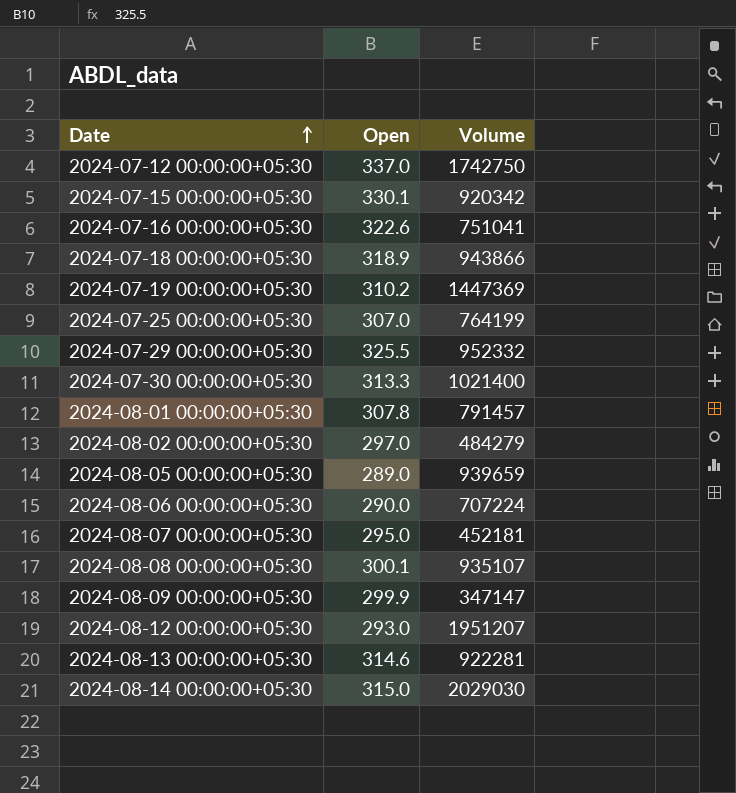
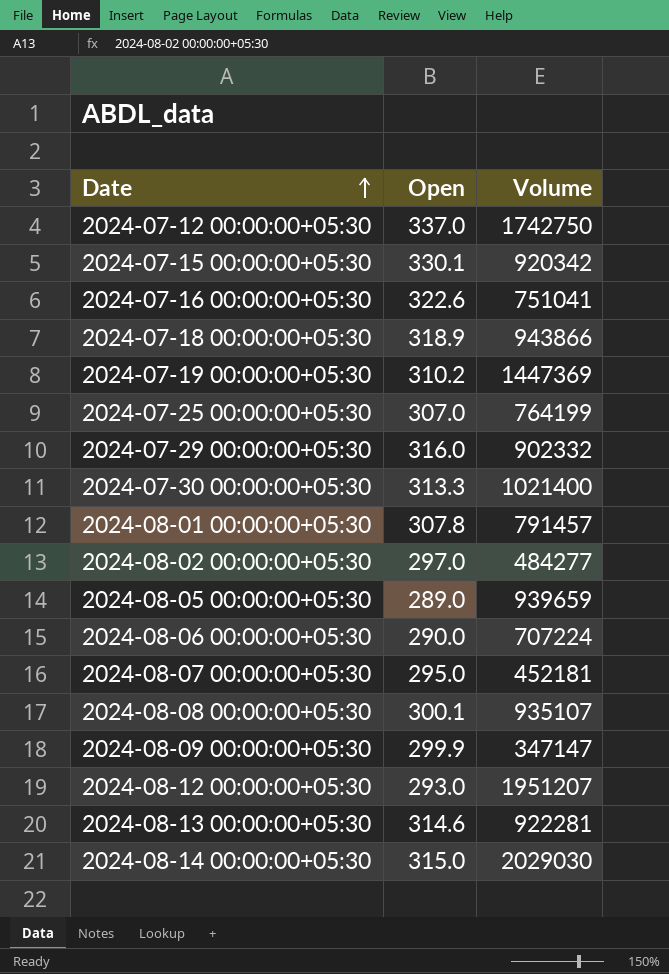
2024-07-29 00:00:00+05:30 | Open: 325.5 -> 316.0
2024-07-29 00:00:00+05:30 | Volume: 952332 -> 902332
2024-08-02 00:00:00+05:30 | Volume: 484279 -> 484277

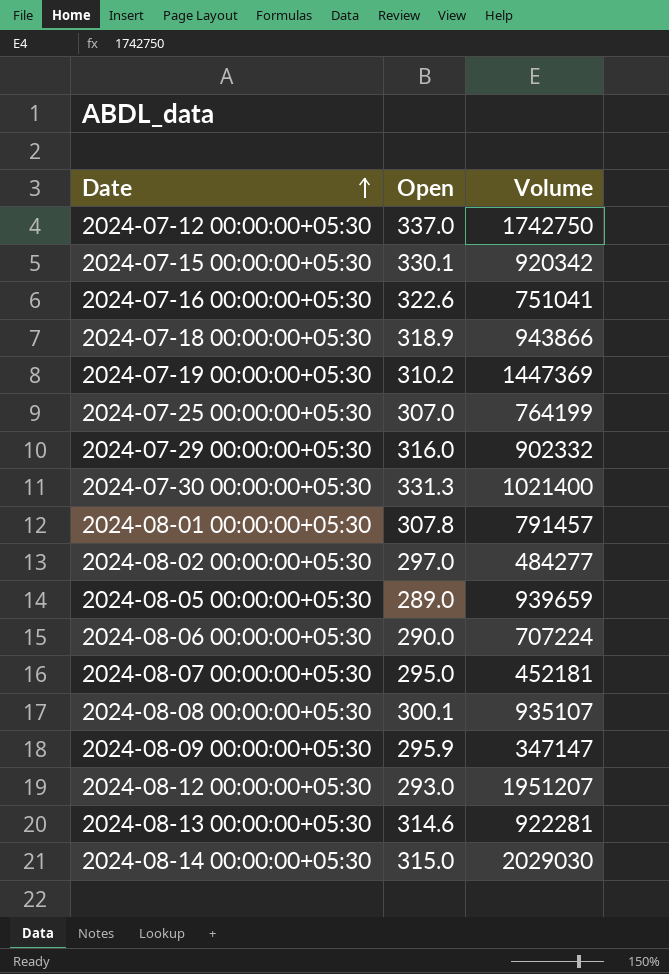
2024-07-30 00:00:00+05:30 | Open: 313.3 -> 331.3
2024-08-09 00:00:00+05:30 | Open: 299.9 -> 295.9

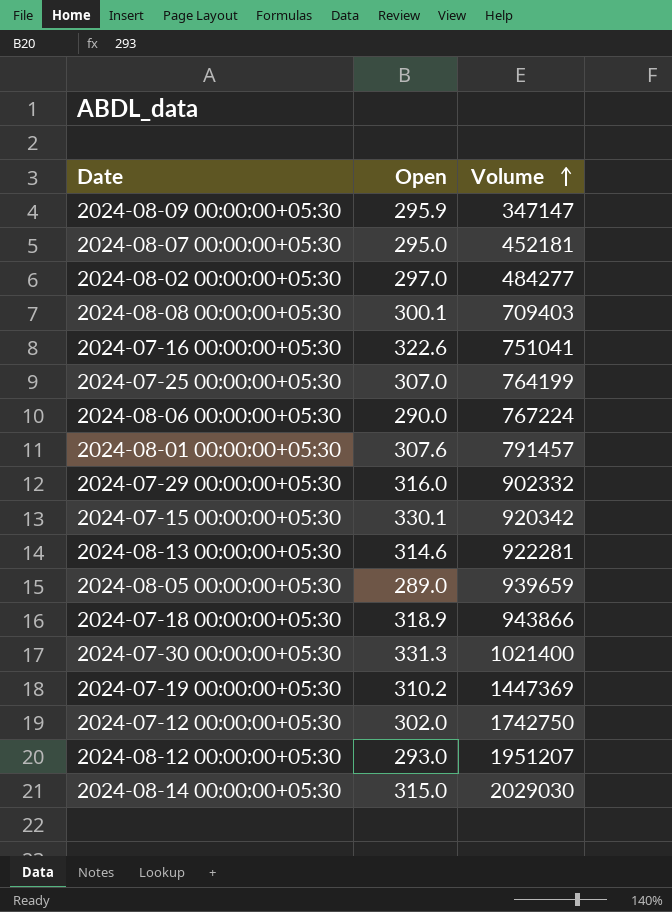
row order: Date ascending -> Volume ascending
2024-08-08 00:00:00+05:30 | Volume: 935107 -> 709403
2024-08-06 00:00:00+05:30 | Volume: 707224 -> 767224
2024-08-01 00:00:00+05:30 | Open: 307.8 -> 307.6
2024-07-12 00:00:00+05:30 | Open: 337.0 -> 302.0

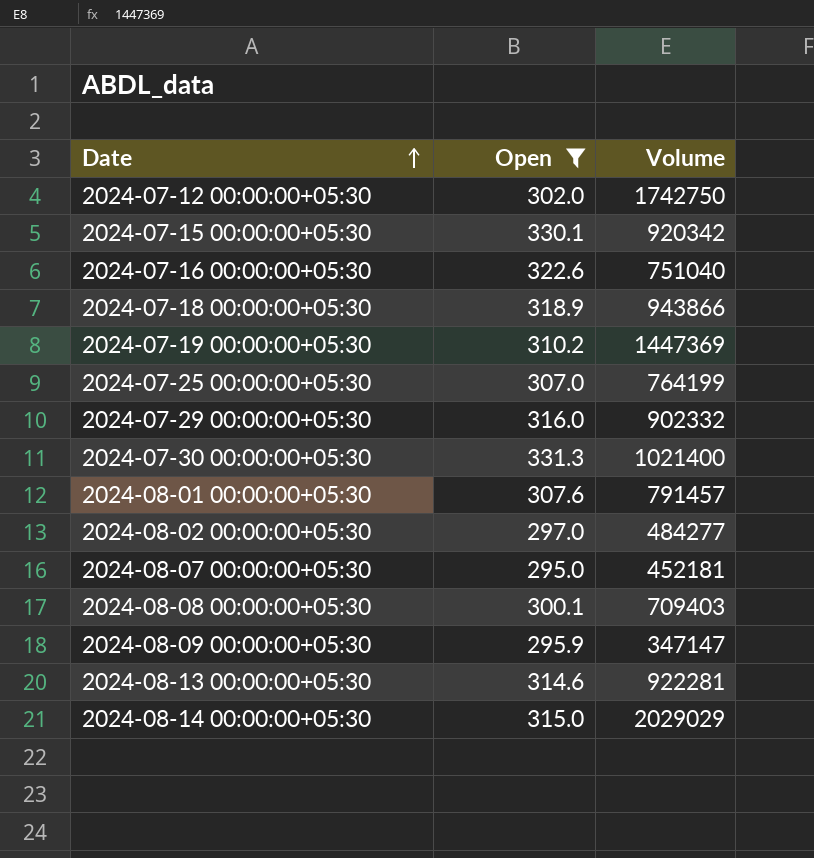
filter: none -> Open >= 295.0
row order: Volume ascending -> Date ascending
2024-07-16 00:00:00+05:30 | Volume: 751041 -> 751040
2024-08-14 00:00:00+05:30 | Volume: 2029030 -> 2029029

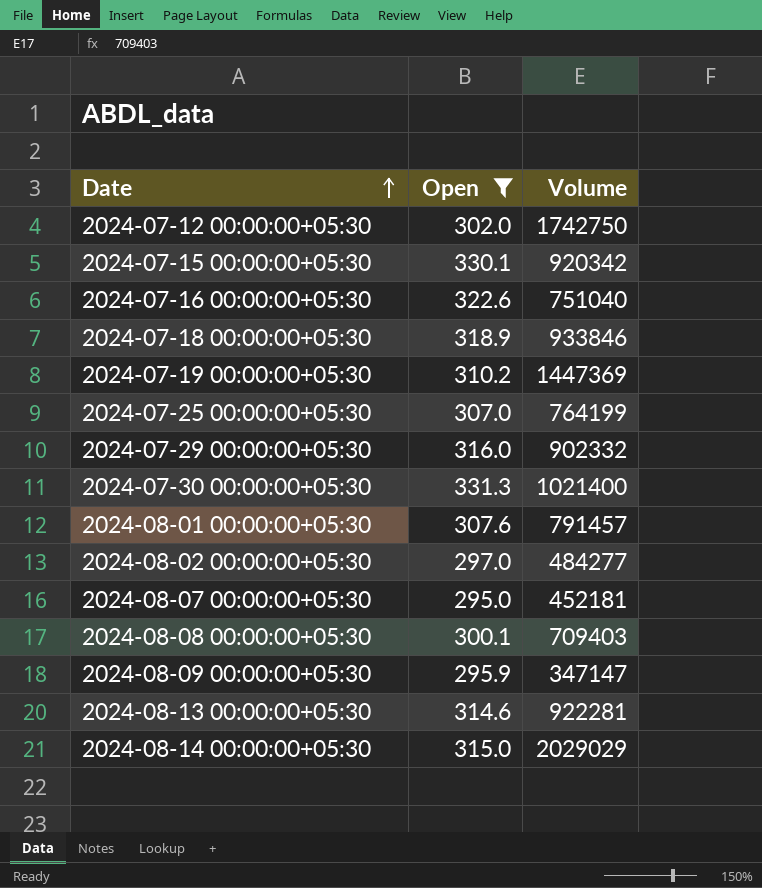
2024-07-18 00:00:00+05:30 | Volume: 943866 -> 933846

